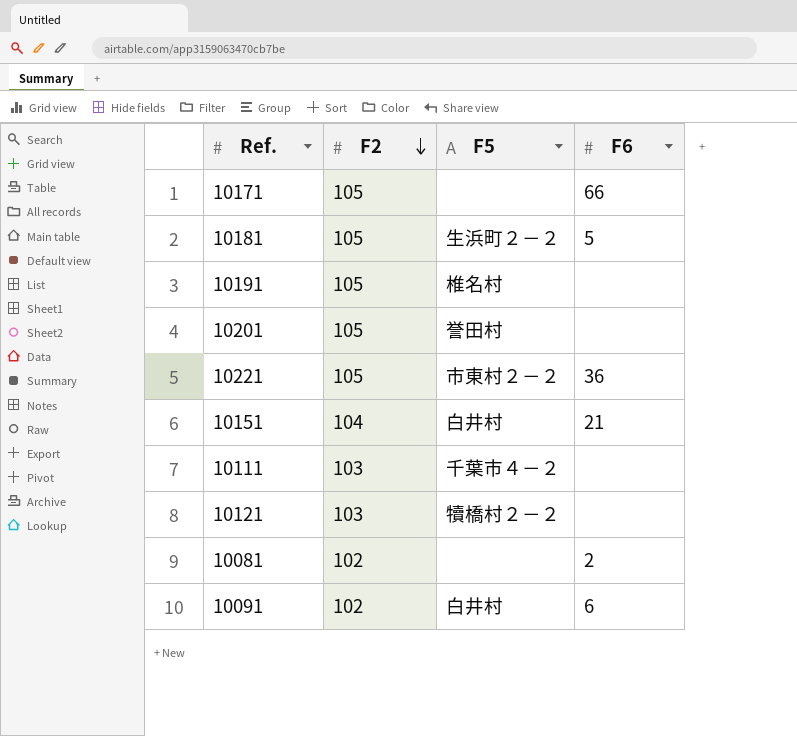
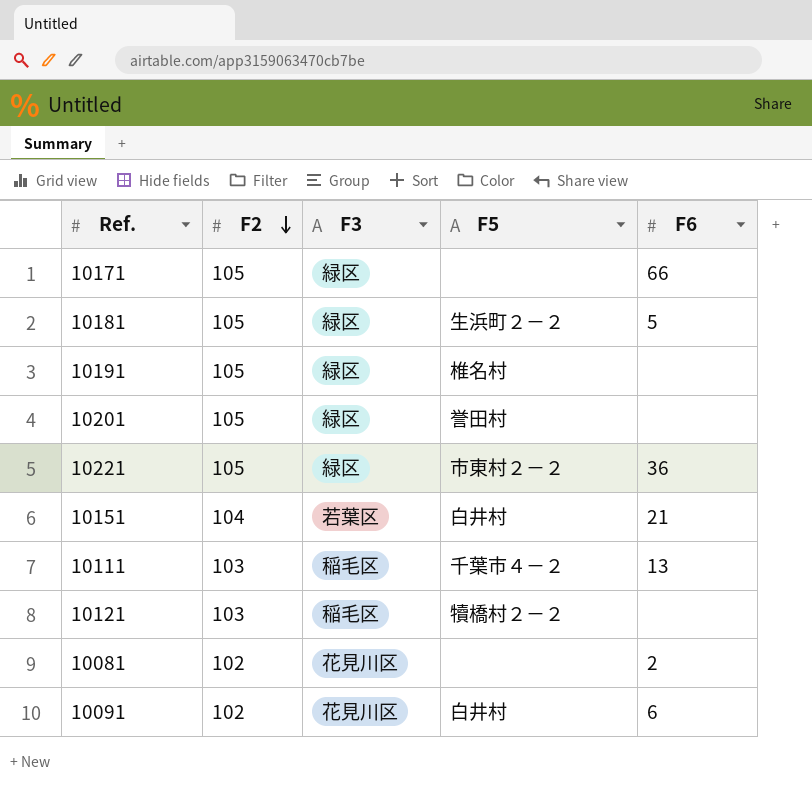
column F3 | position: none -> 3
10111 | F6: none -> 13

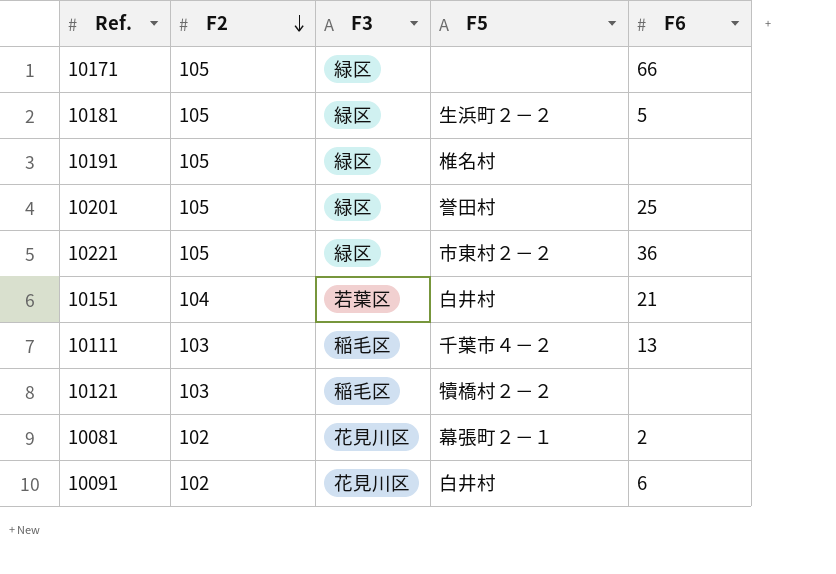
10201 | F6: none -> 25
10081 | F5: none -> 幕張町２－１

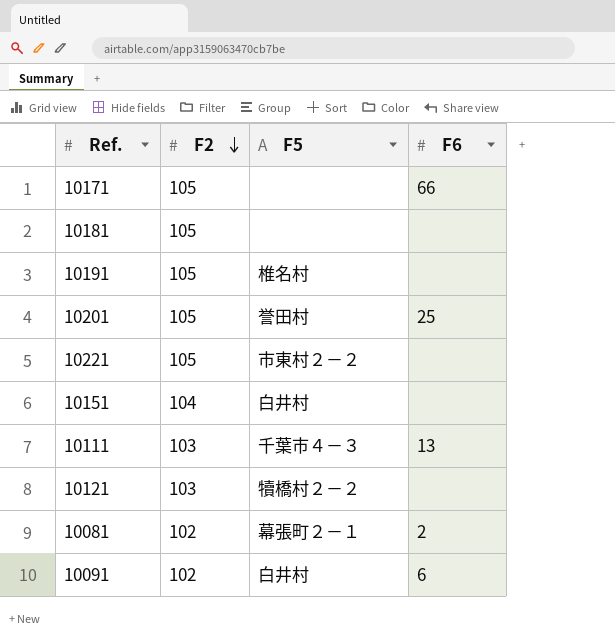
column F3 | position: 3 -> none
10181 | F5: 生浜町２－２ -> none
10181 | F6: 5 -> none
10221 | F6: 36 -> none
10151 | F6: 21 -> none
10111 | F5: 千葉市４－２ -> 千葉市４－３

